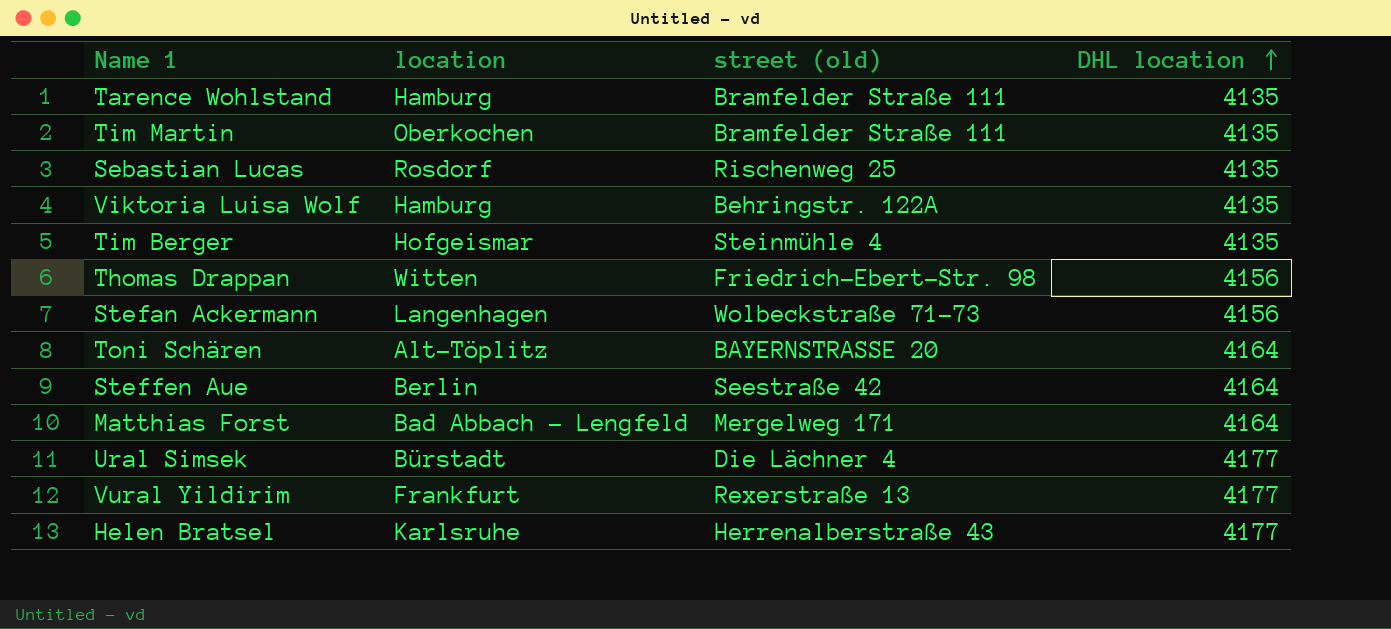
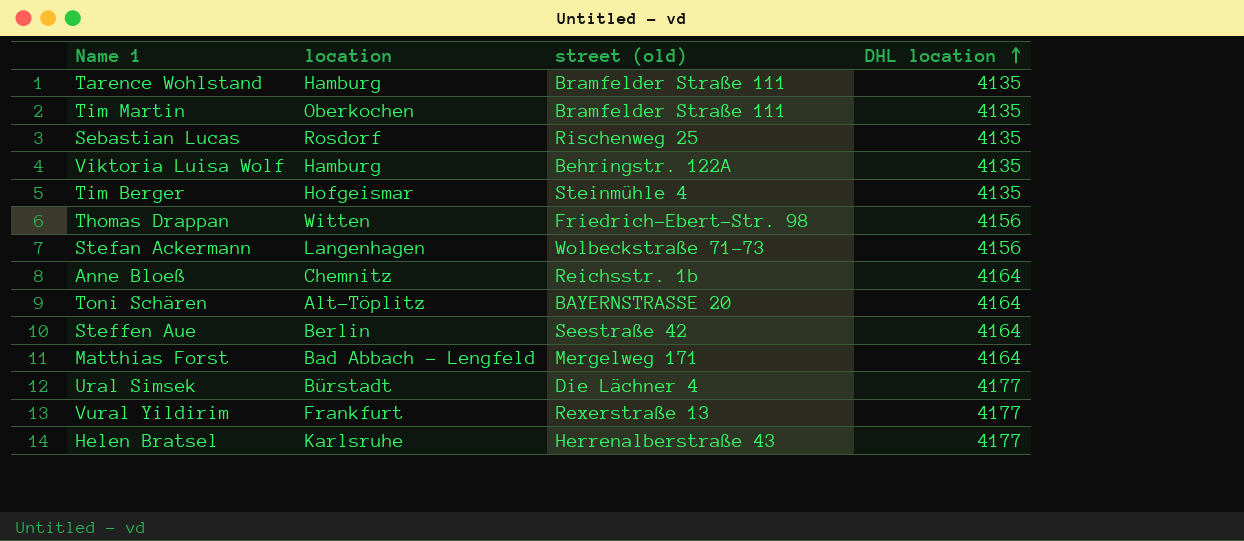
row Anne Bloeß: none -> Chemnitz | Reichsstr. 1b | 4164

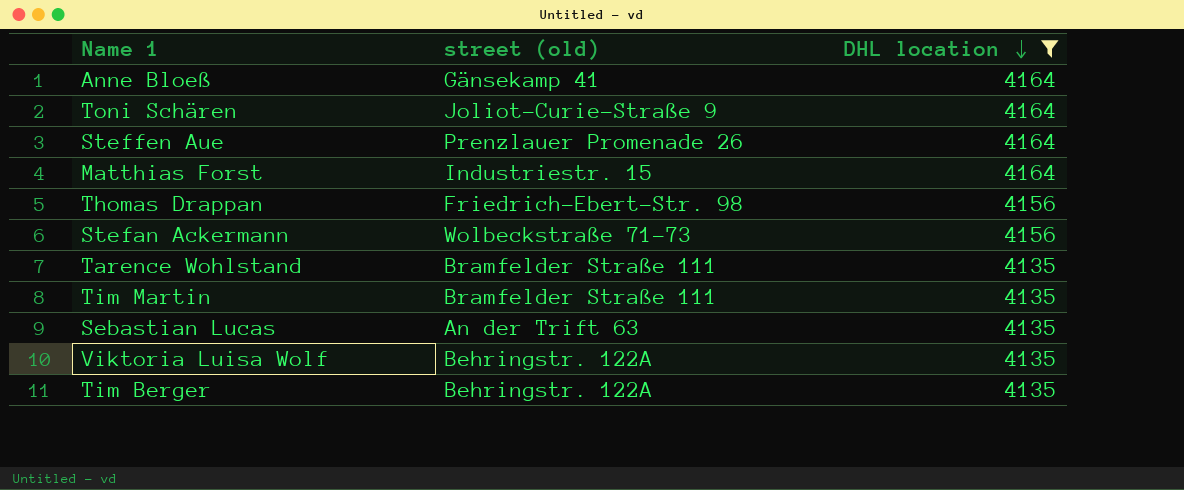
filter: none -> DHL location != 4177
row order: DHL location ascending -> DHL location descending
column location | position: 2 -> none
Anne Bloeß | street (old): Reichsstr. 1b -> Gänsekamp 41
Toni Schären | street (old): BAYERNSTRASSE 20 -> Joliot-Curie-Straße 9
Steffen Aue | street (old): Seestraße 42 -> Prenzlauer Promenade 26
Matthias Forst | street (old): Mergelweg 171 -> Industriestr. 15
Sebastian Lucas | street (old): Rischenweg 25 -> An der Trift 63
Tim Berger | street (old): Steinmühle 4 -> Behringstr. 122A

